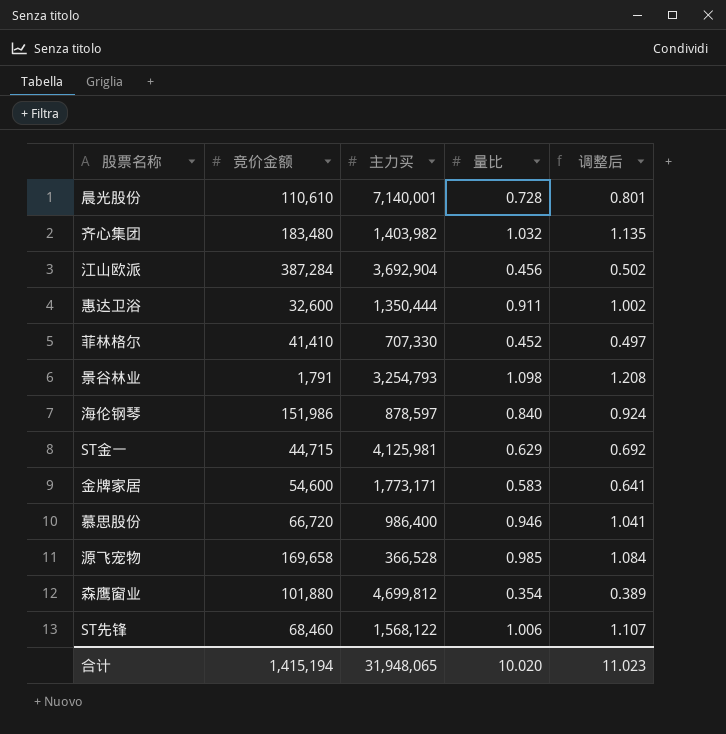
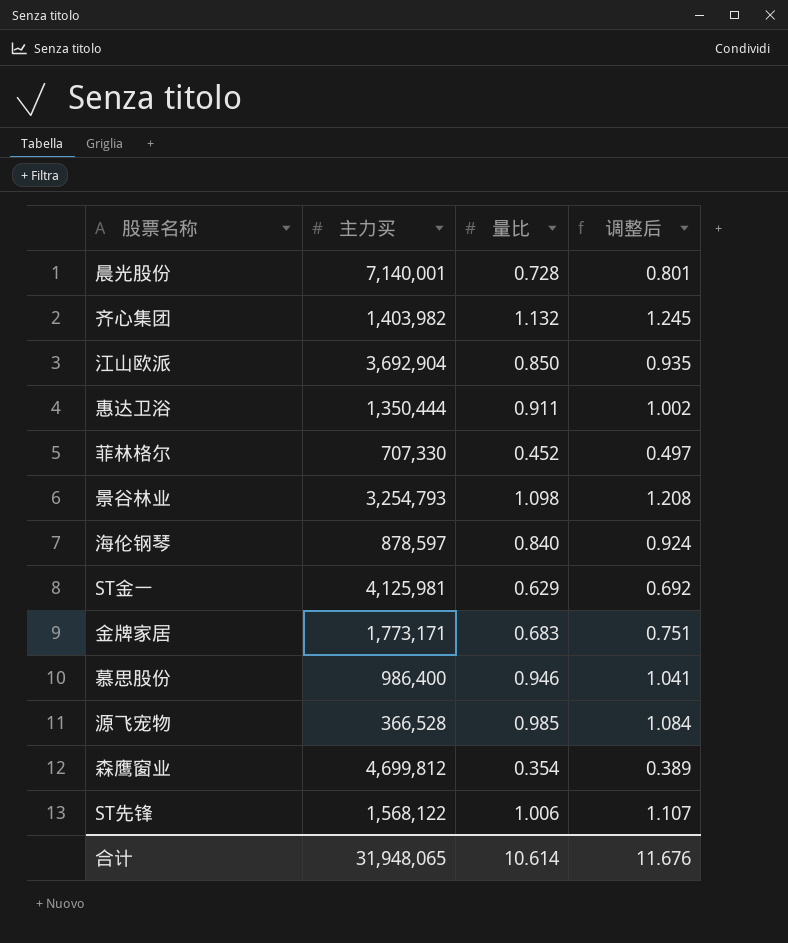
column 竞价金额 | position: 2 -> none
齐心集团 | 量比: 1.032 -> 1.132
齐心集团 | 调整后: 1.135 -> 1.245
江山欧派 | 量比: 0.456 -> 0.850
江山欧派 | 调整后: 0.502 -> 0.935
金牌家居 | 量比: 0.583 -> 0.683
金牌家居 | 调整后: 0.641 -> 0.751
合计 | 量比: 10.020 -> 10.614
合计 | 调整后: 11.023 -> 11.676

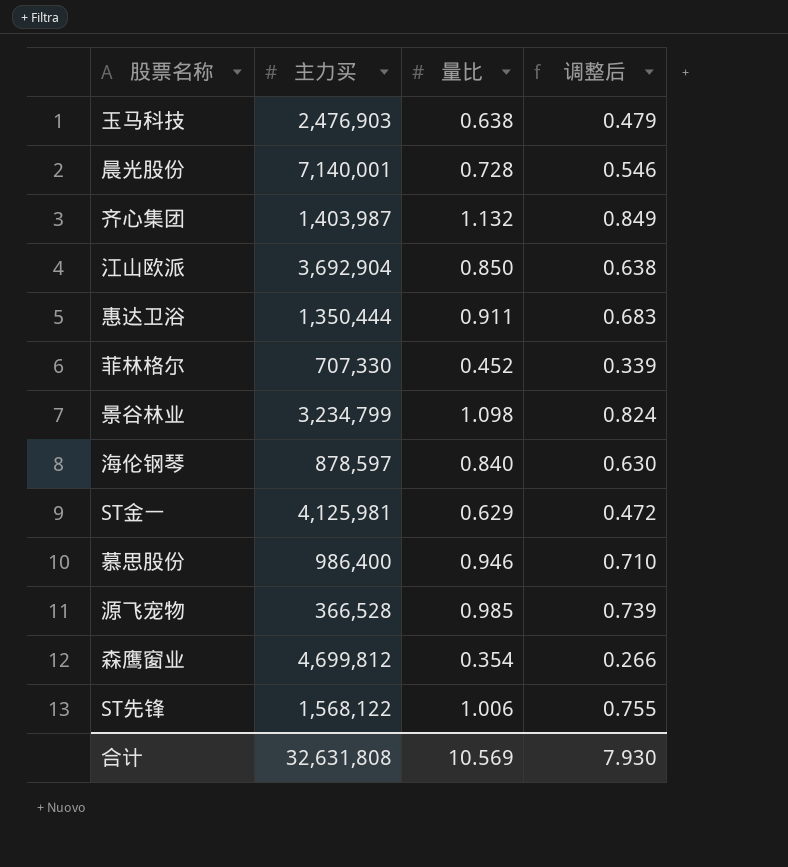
column 调整后 | formula: [量比] * 1.1 -> [量比] * 0.75
row 金牌家居: 1,773,171 | 0.683 | 0.751 -> none
row 玉马科技: none -> 2,476,903 | 0.638 | 0.479
齐心集团 | 主力买: 1,403,982 -> 1,403,987
景谷林业 | 主力买: 3,254,793 -> 3,234,799
合计 | 主力买: 31,948,065 -> 32,631,808
合计 | 量比: 10.614 -> 10.569
合计 | 调整后: 11.676 -> 7.930

